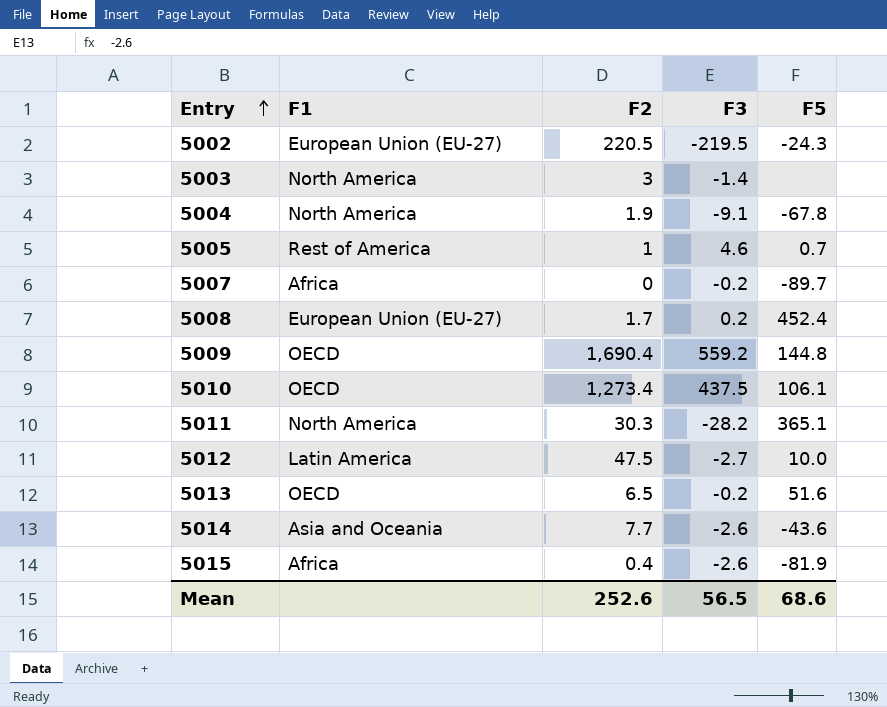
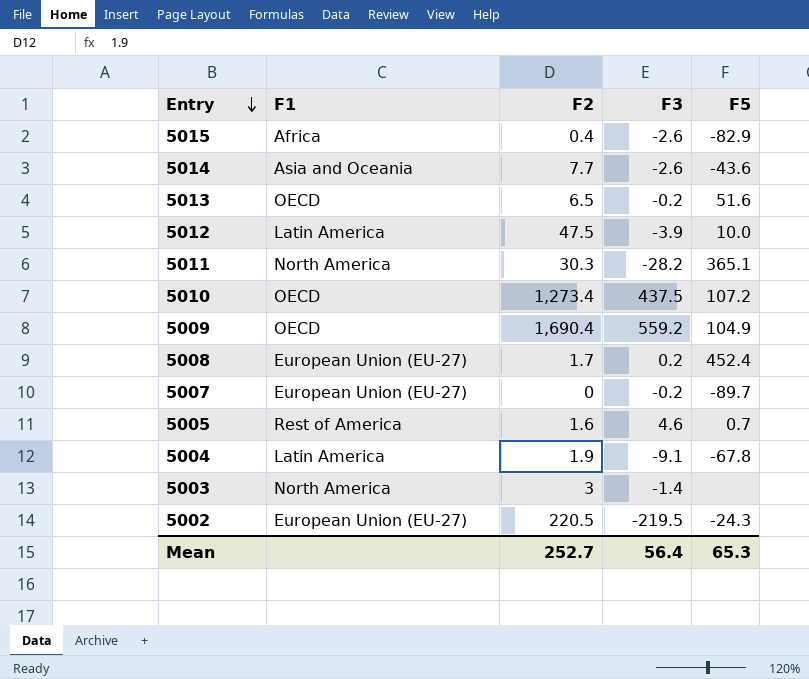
row order: Entry ascending -> Entry descending
5015 | F5: -81.9 -> -82.9
5012 | F3: -2.7 -> -3.9
5010 | F5: 106.1 -> 107.2
5009 | F5: 144.8 -> 104.9
5007 | F1: Africa -> European Union (EU-27)
5005 | F2: 1 -> 1.6
5004 | F1: North America -> Latin America
Mean | F2: 252.6 -> 252.7
Mean | F3: 56.5 -> 56.4
Mean | F5: 68.6 -> 65.3

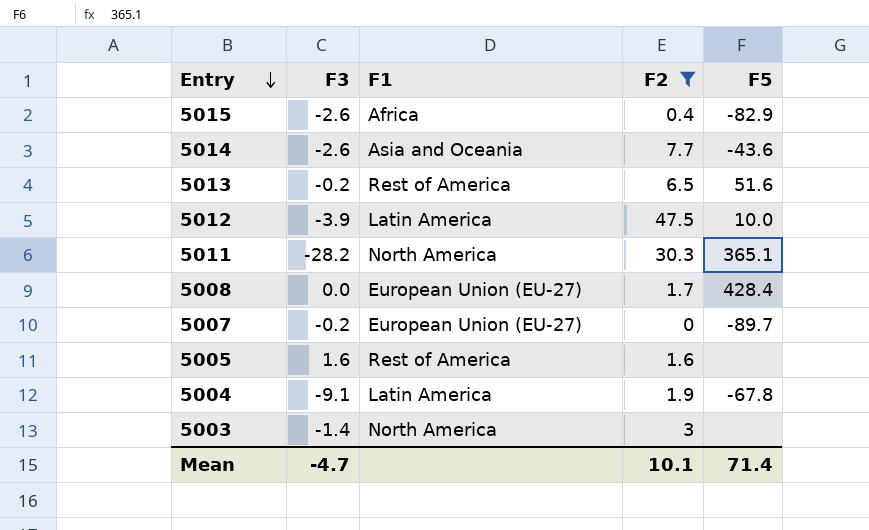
filter: none -> F2 <= 47.5
column F3 | position: 4 -> 2
5013 | F1: OECD -> Rest of America
5008 | F3: 0.2 -> 0.0
5008 | F5: 452.4 -> 428.4
5005 | F3: 4.6 -> 1.6
5005 | F5: 0.7 -> none
Mean | F3: 56.4 -> -4.7
Mean | F2: 252.7 -> 10.1
Mean | F5: 65.3 -> 71.4

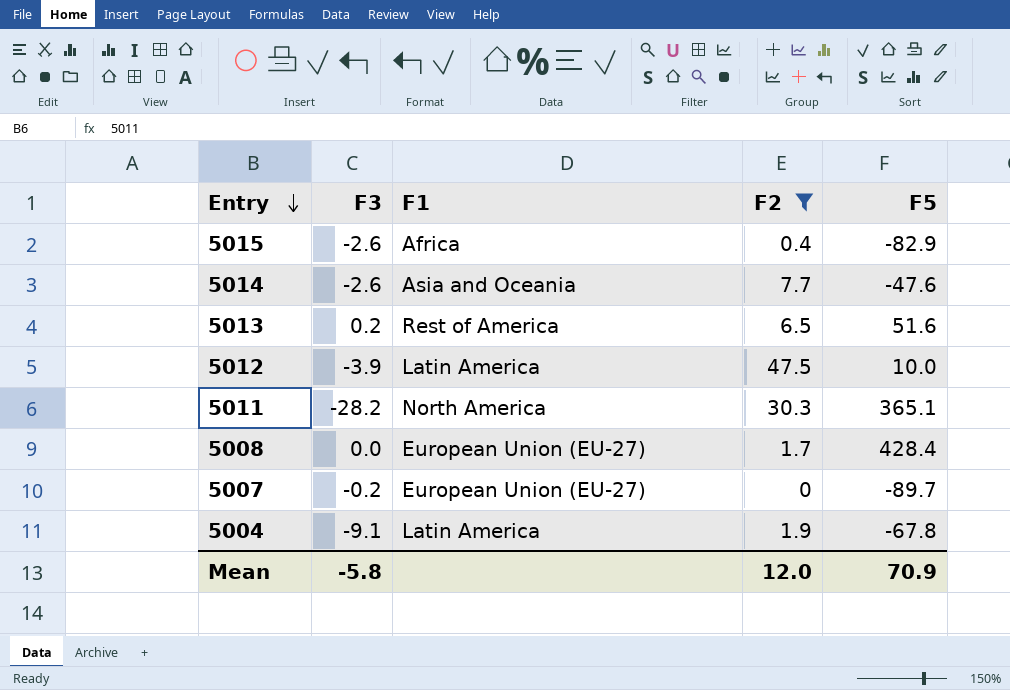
row 5005: 1.6 | Rest of America | 1.6 | none -> none
row 5003: -1.4 | North America | 3 | none -> none
5014 | F5: -43.6 -> -47.6
5013 | F3: -0.2 -> 0.2
Mean | F3: -4.7 -> -5.8
Mean | F2: 10.1 -> 12.0
Mean | F5: 71.4 -> 70.9

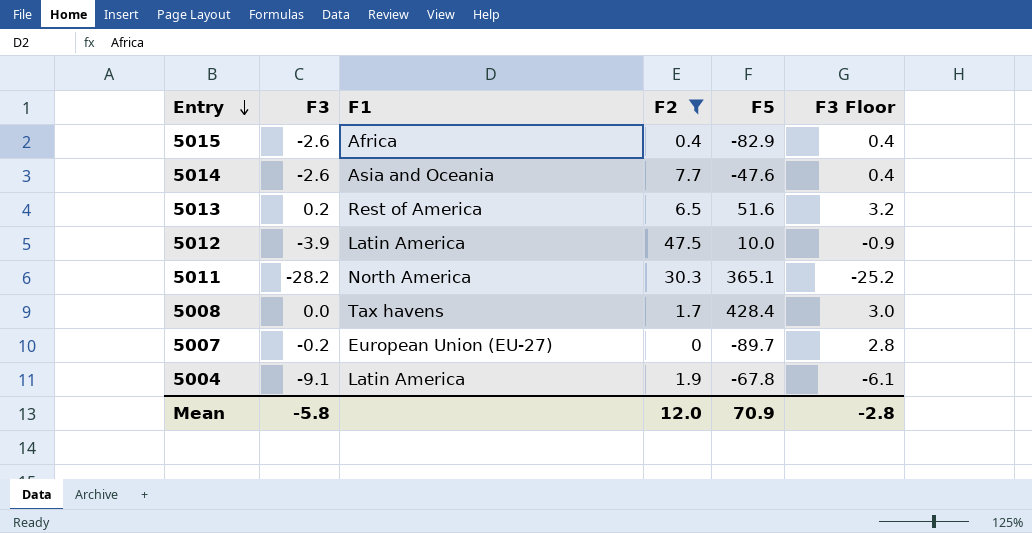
column F3 Floor | formula: none -> [F3] + 3
5008 | F1: European Union (EU-27) -> Tax havens

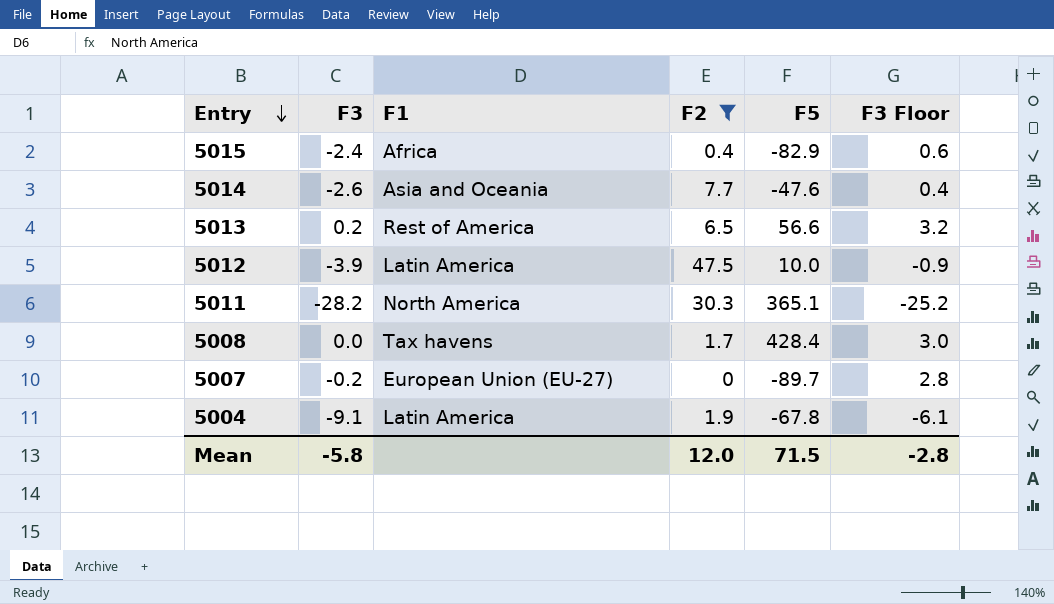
5015 | F3: -2.6 -> -2.4
5015 | F3 Floor: 0.4 -> 0.6
5013 | F5: 51.6 -> 56.6
Mean | F5: 70.9 -> 71.5

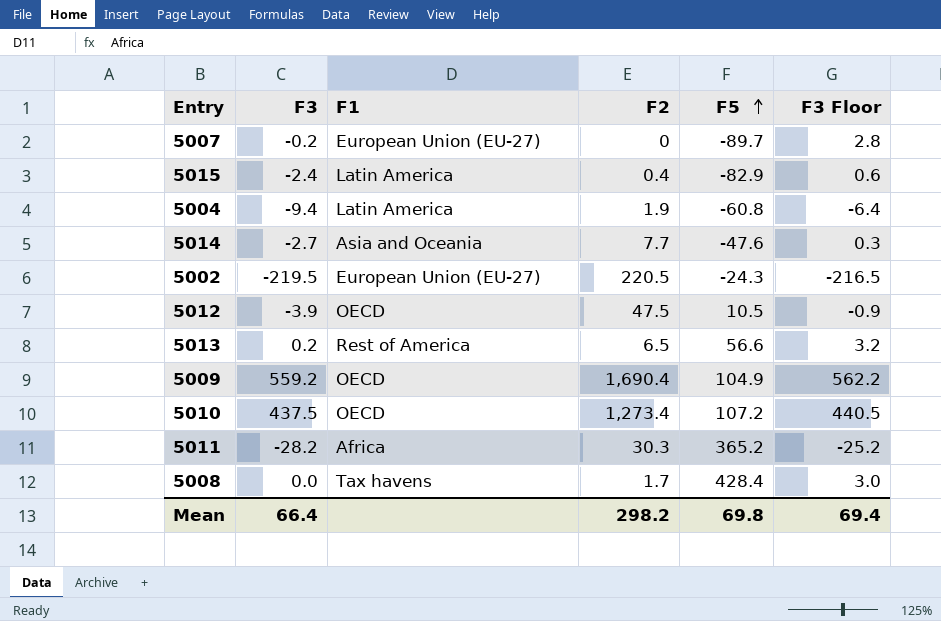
filter: F2 <= 47.5 -> none
row order: Entry descending -> F5 ascending
5015 | F1: Africa -> Latin America
5004 | F3: -9.1 -> -9.4
5004 | F5: -67.8 -> -60.8
5004 | F3 Floor: -6.1 -> -6.4
5014 | F3: -2.6 -> -2.7
5014 | F3 Floor: 0.4 -> 0.3
5012 | F1: Latin America -> OECD
5012 | F5: 10.0 -> 10.5
5011 | F1: North America -> Africa
5011 | F5: 365.1 -> 365.2
Mean | F3: -5.8 -> 66.4
Mean | F2: 12.0 -> 298.2
Mean | F5: 71.5 -> 69.8
Mean | F3 Floor: -2.8 -> 69.4

